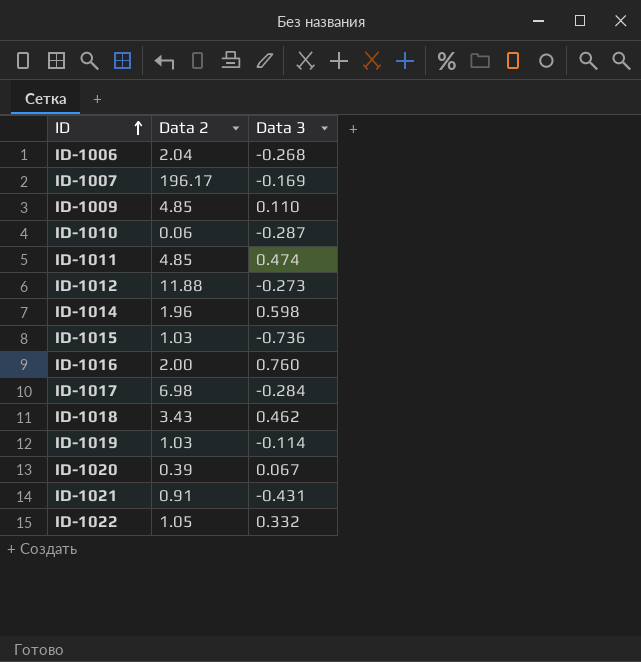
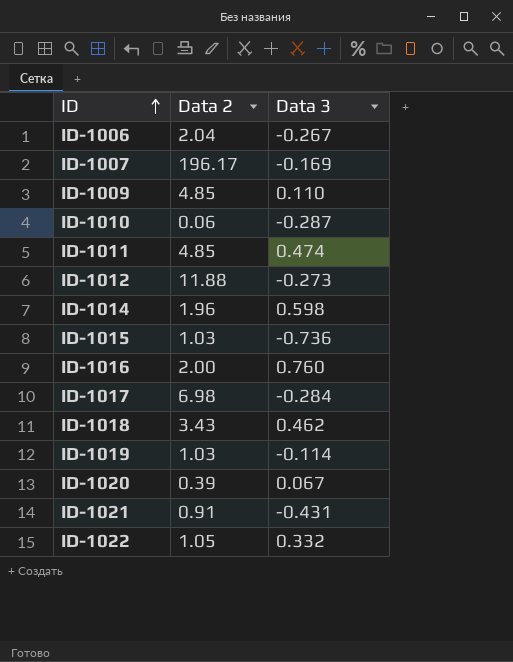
ID-1006 | Data 3: -0.268 -> -0.267

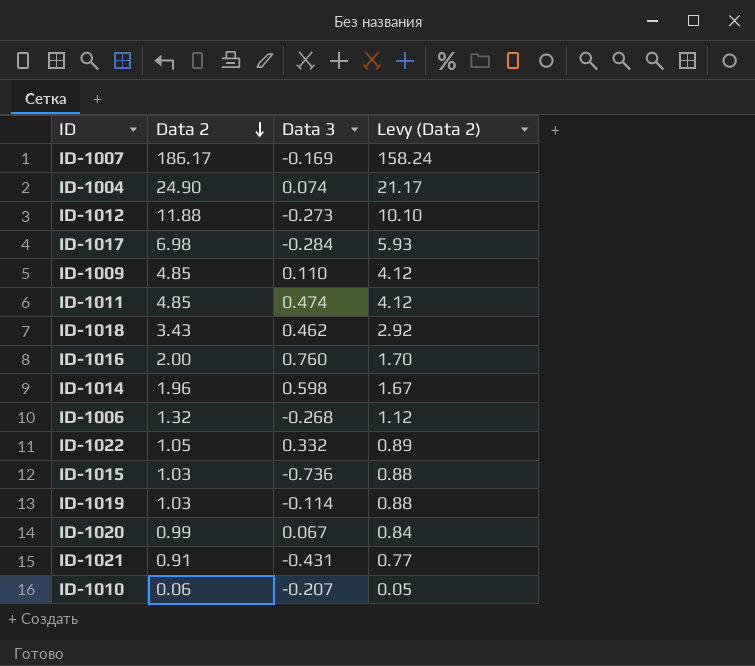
row order: ID ascending -> Data 2 descending
column Levy (Data 2) | formula: none -> [Data 2] * 0.85
ID-1007 | Data 2: 196.17 -> 186.17
row ID-1004: none -> 24.90 | 0.074 | 21.17
ID-1006 | Data 2: 2.04 -> 1.32
ID-1006 | Data 3: -0.267 -> -0.268
ID-1020 | Data 2: 0.39 -> 0.99
ID-1010 | Data 3: -0.287 -> -0.207

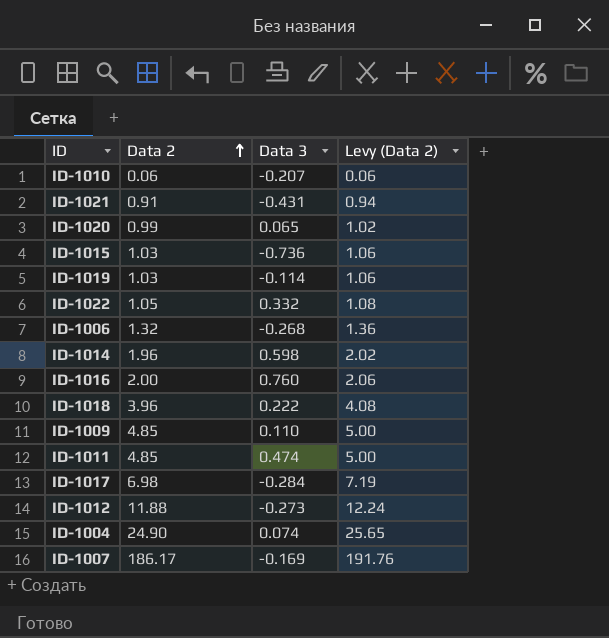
row order: Data 2 descending -> Data 2 ascending
column Levy (Data 2) | formula: [Data 2] * 0.85 -> [Data 2] * 1.03
ID-1020 | Data 3: 0.067 -> 0.065
ID-1018 | Data 2: 3.43 -> 3.96
ID-1018 | Data 3: 0.462 -> 0.222

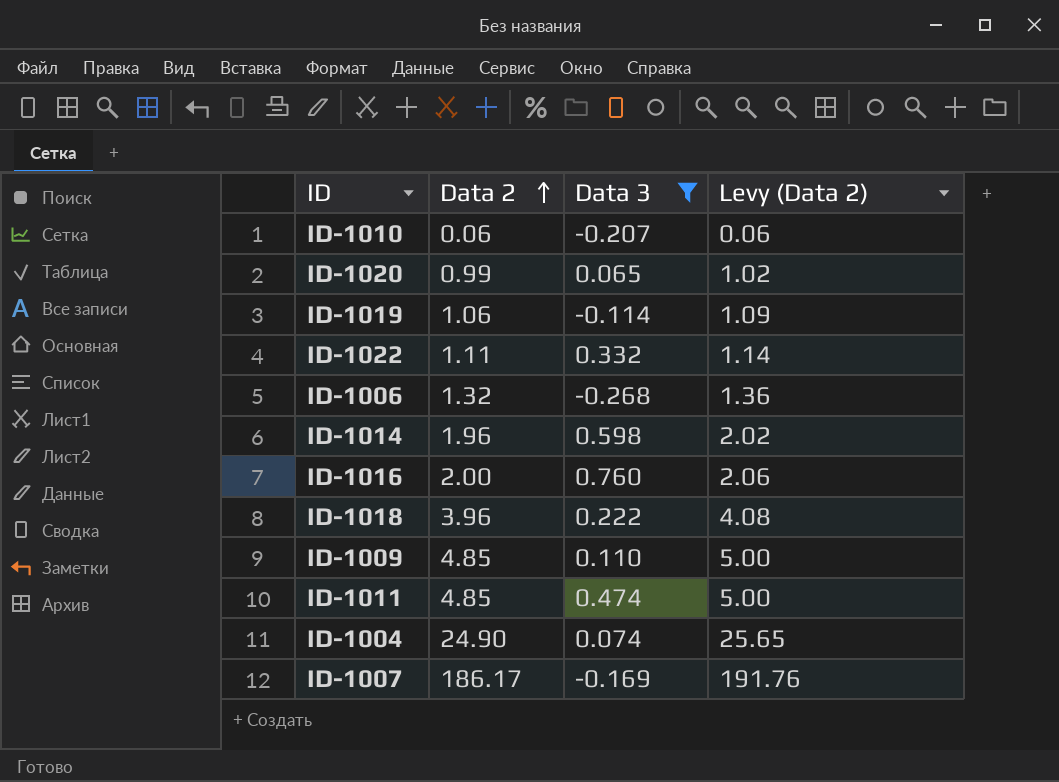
filter: none -> Data 3 >= -0.268
ID-1019 | Data 2: 1.03 -> 1.06
ID-1019 | Levy (Data 2): 1.06 -> 1.09
ID-1022 | Data 2: 1.05 -> 1.11
ID-1022 | Levy (Data 2): 1.08 -> 1.14

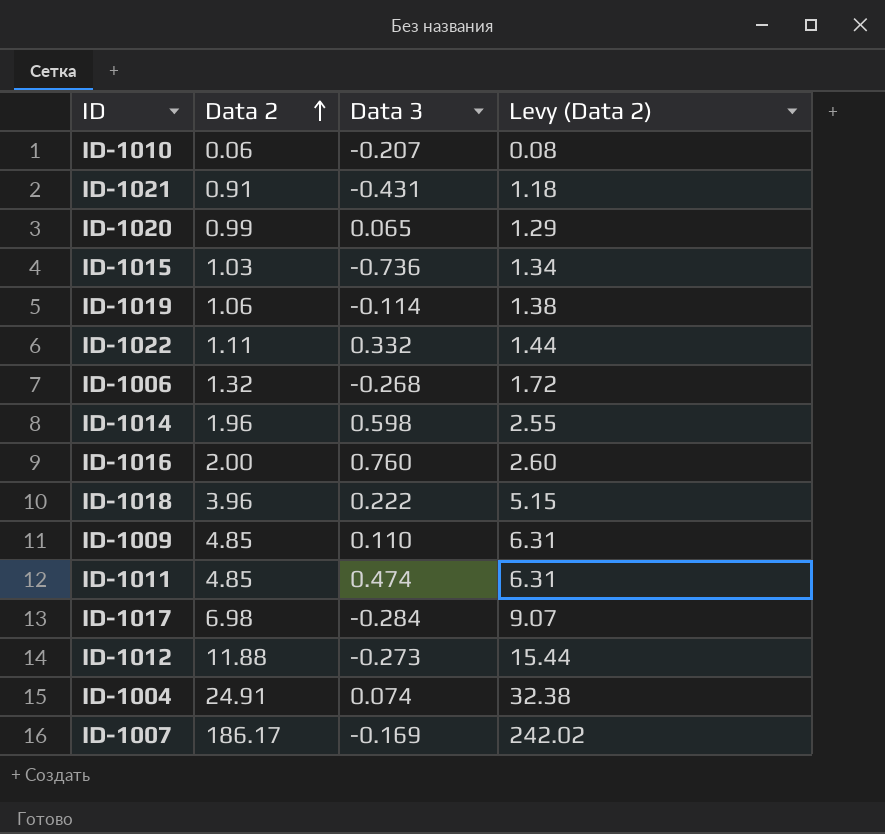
filter: Data 3 >= -0.268 -> none
column Levy (Data 2) | formula: [Data 2] * 1.03 -> [Data 2] * 1.3
ID-1004 | Data 2: 24.90 -> 24.91

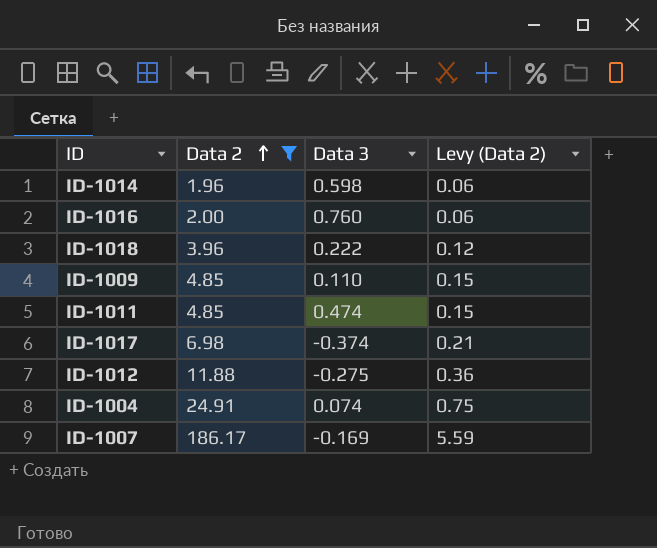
filter: none -> Data 2 >= 1.96
column Levy (Data 2) | formula: [Data 2] * 1.3 -> [Data 2] * 0.03
ID-1017 | Data 3: -0.284 -> -0.374
ID-1012 | Data 3: -0.273 -> -0.275

